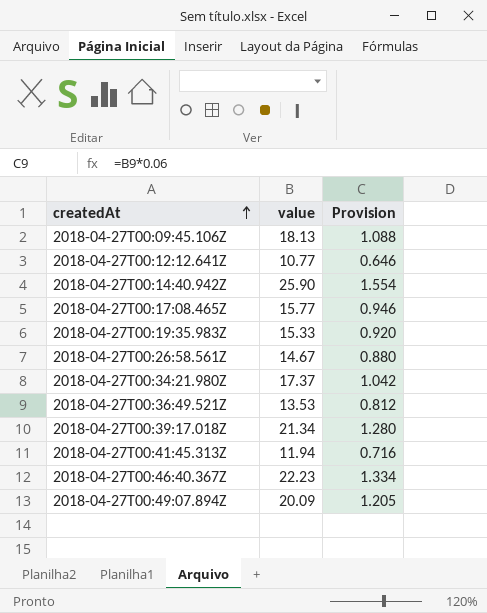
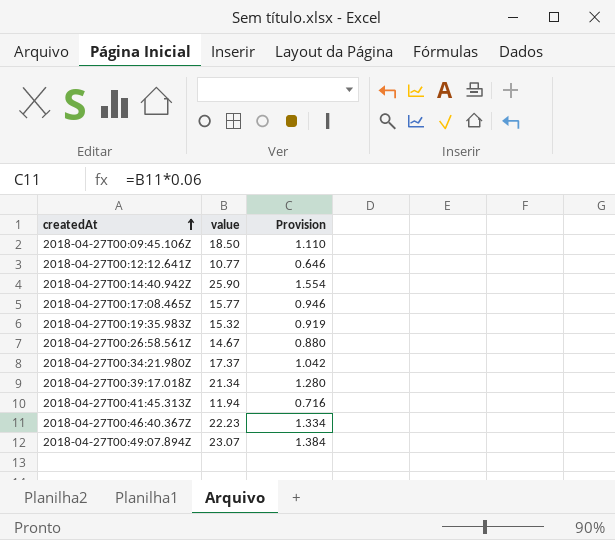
row 2018-04-27T00:36:49.521Z: 13.53 | 0.812 -> none
2018-04-27T00:09:45.106Z | value: 18.13 -> 18.50
2018-04-27T00:09:45.106Z | Provision: 1.088 -> 1.110
2018-04-27T00:19:35.983Z | value: 15.33 -> 15.32
2018-04-27T00:19:35.983Z | Provision: 0.920 -> 0.919
2018-04-27T00:49:07.894Z | value: 20.09 -> 23.07
2018-04-27T00:49:07.894Z | Provision: 1.205 -> 1.384

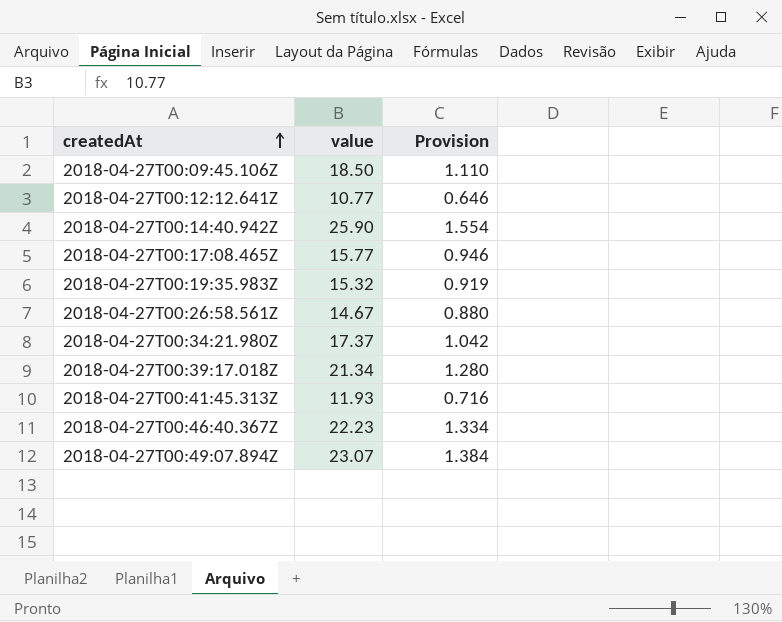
2018-04-27T00:41:45.313Z | value: 11.94 -> 11.93

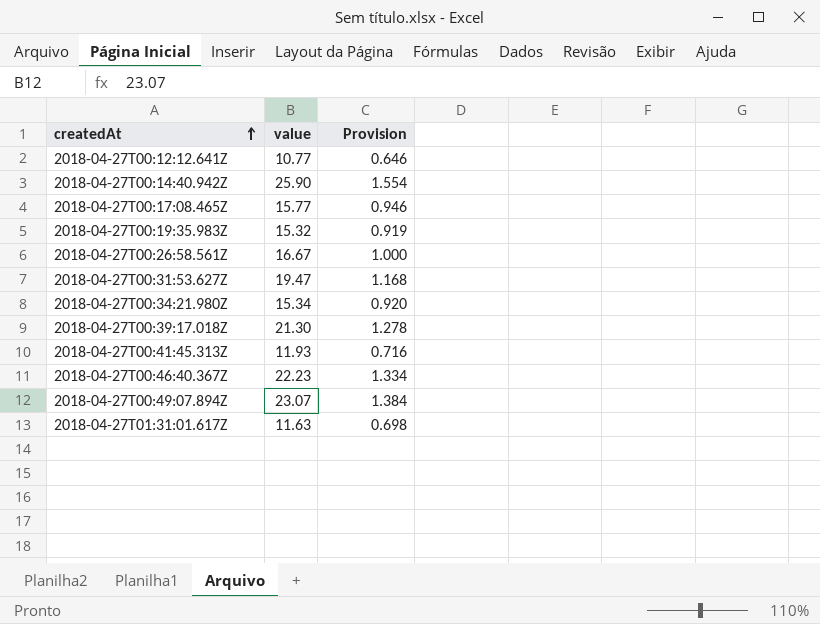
row 2018-04-27T00:09:45.106Z: 18.50 | 1.110 -> none
2018-04-27T00:26:58.561Z | value: 14.67 -> 16.67
2018-04-27T00:26:58.561Z | Provision: 0.880 -> 1.000
row 2018-04-27T00:31:53.627Z: none -> 19.47 | 1.168
2018-04-27T00:34:21.980Z | value: 17.37 -> 15.34
2018-04-27T00:34:21.980Z | Provision: 1.042 -> 0.920
2018-04-27T00:39:17.018Z | value: 21.34 -> 21.30
2018-04-27T00:39:17.018Z | Provision: 1.280 -> 1.278
row 2018-04-27T01:31:01.617Z: none -> 11.63 | 0.698

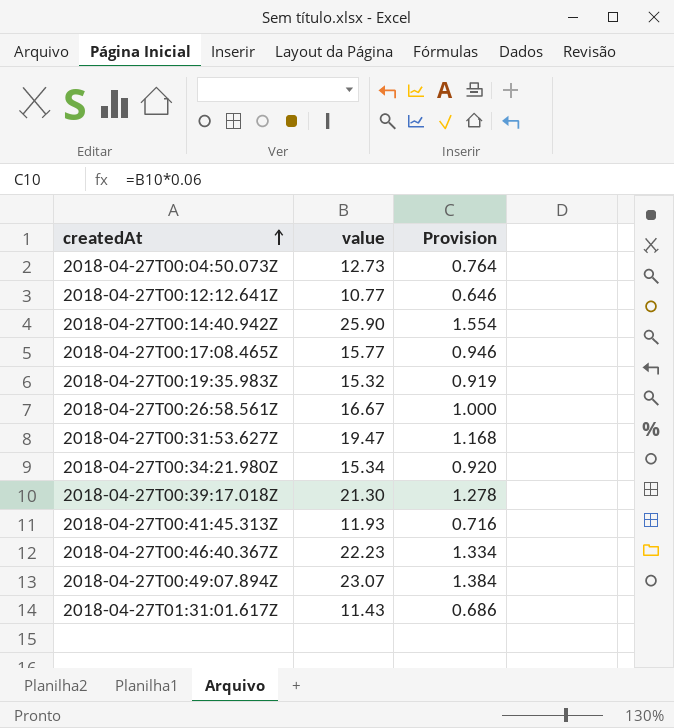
row 2018-04-27T00:04:50.073Z: none -> 12.73 | 0.764
2018-04-27T01:31:01.617Z | value: 11.63 -> 11.43
2018-04-27T01:31:01.617Z | Provision: 0.698 -> 0.686

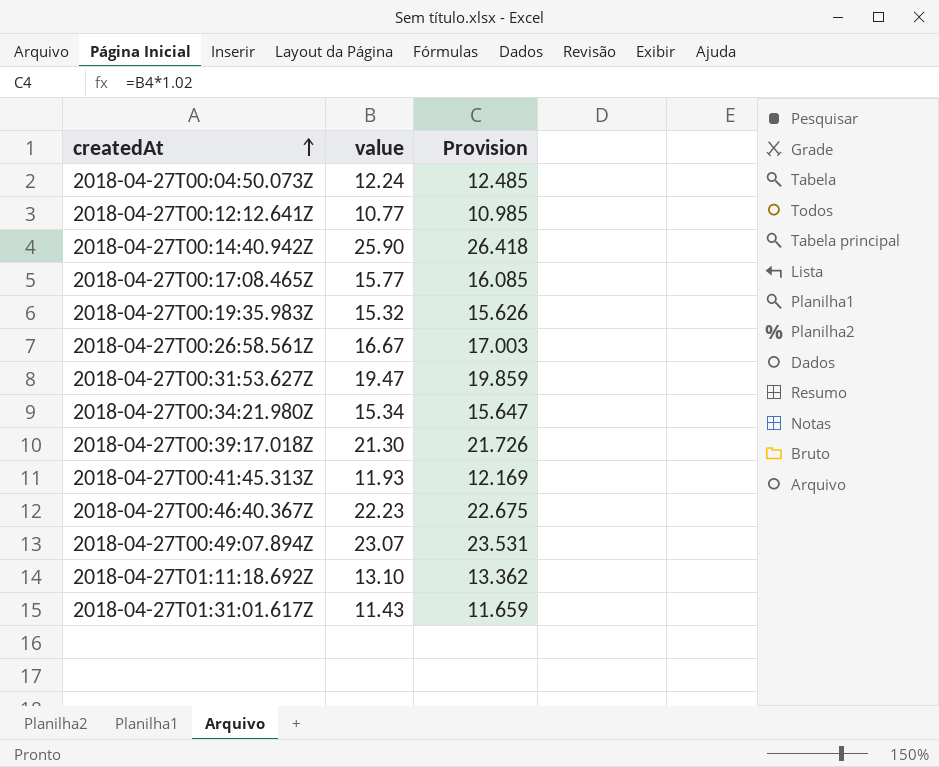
column Provision | formula: [value] * 0.06 -> [value] * 1.02
2018-04-27T00:04:50.073Z | value: 12.73 -> 12.24
row 2018-04-27T01:11:18.692Z: none -> 13.10 | 13.362

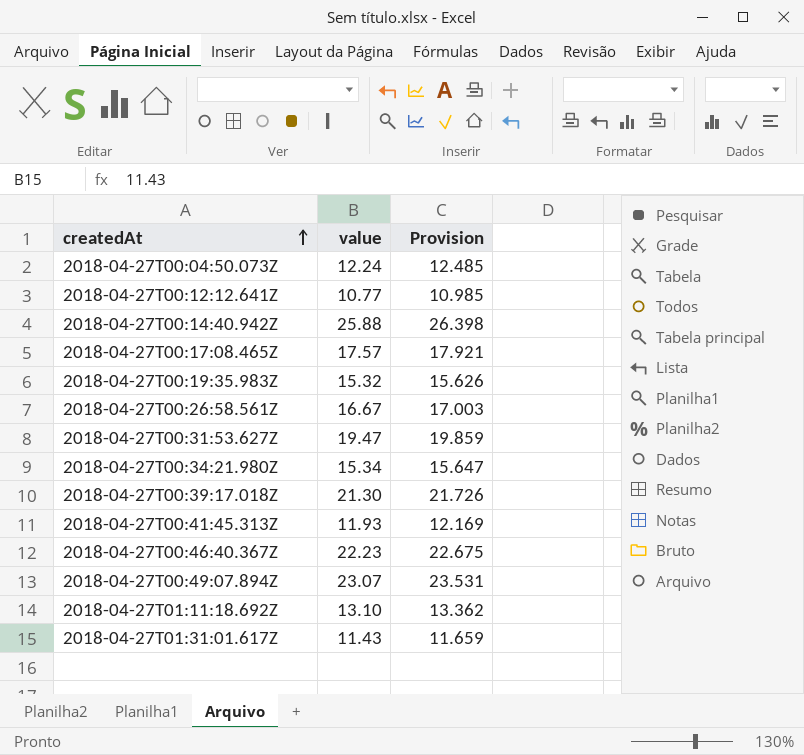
2018-04-27T00:14:40.942Z | value: 25.90 -> 25.88
2018-04-27T00:14:40.942Z | Provision: 26.418 -> 26.398
2018-04-27T00:17:08.465Z | value: 15.77 -> 17.57
2018-04-27T00:17:08.465Z | Provision: 16.085 -> 17.921

